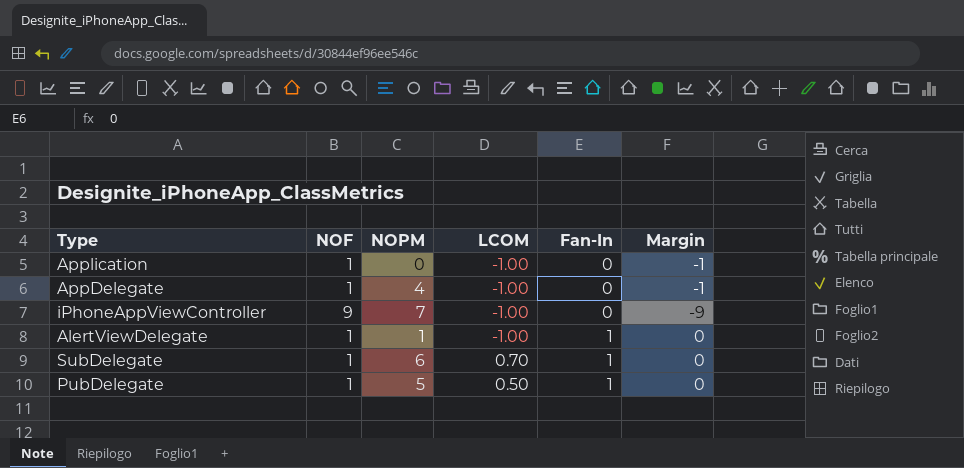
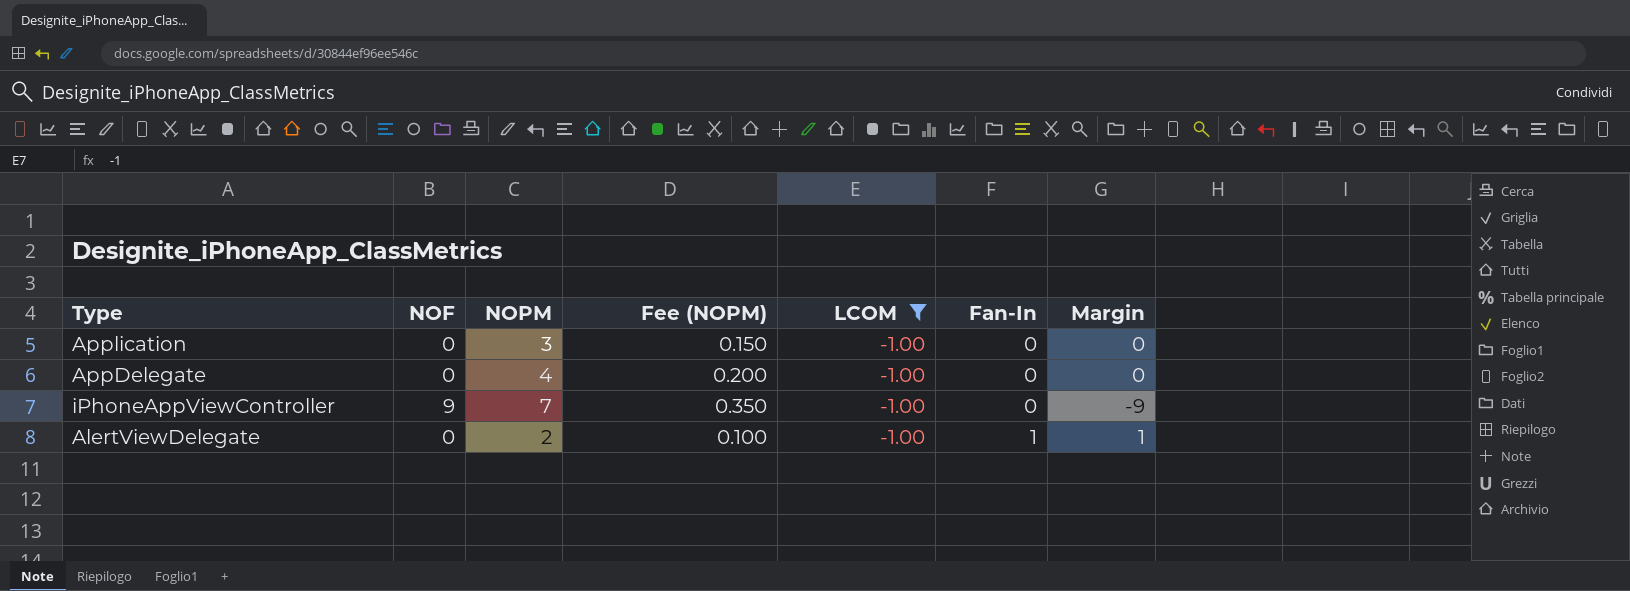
filter: none -> LCOM = -1.00
column Fee (NOPM) | formula: none -> [NOPM] * 0.05
Application | NOF: 1 -> 0
Application | NOPM: 0 -> 3
Application | Margin: -1 -> 0
AppDelegate | NOF: 1 -> 0
AppDelegate | Margin: -1 -> 0
AlertViewDelegate | NOF: 1 -> 0
AlertViewDelegate | NOPM: 1 -> 2
AlertViewDelegate | Margin: 0 -> 1

